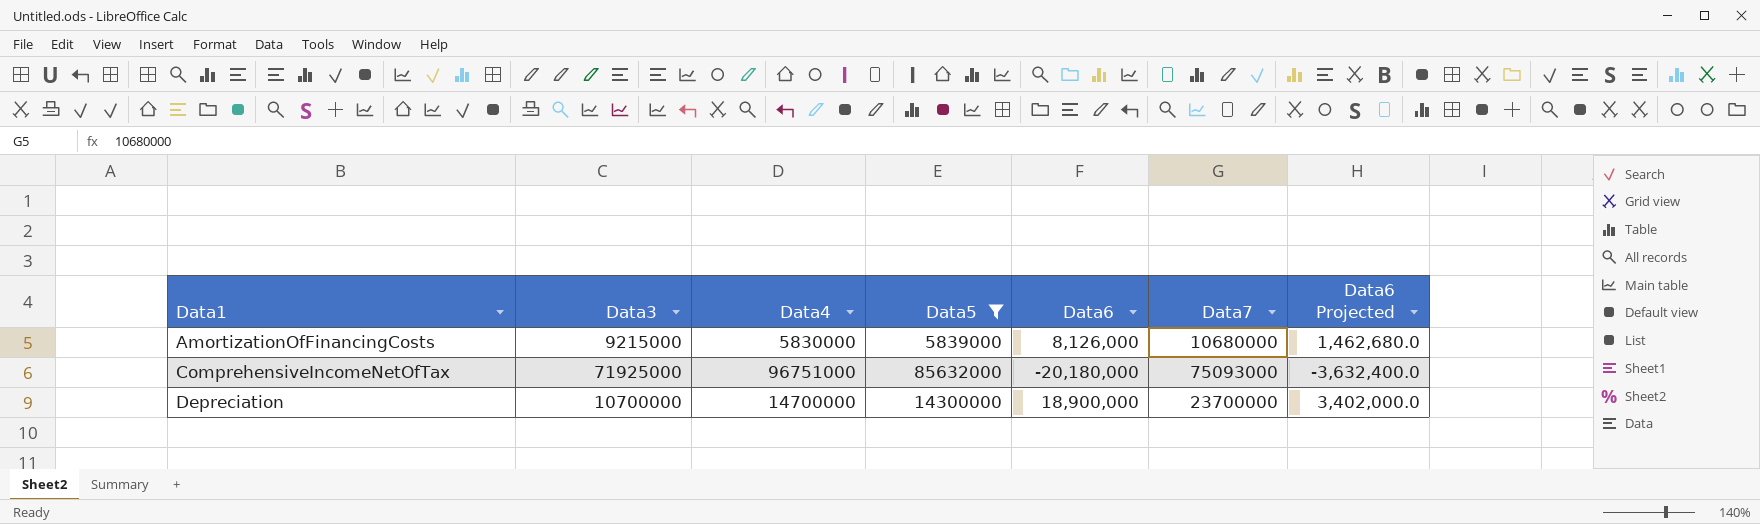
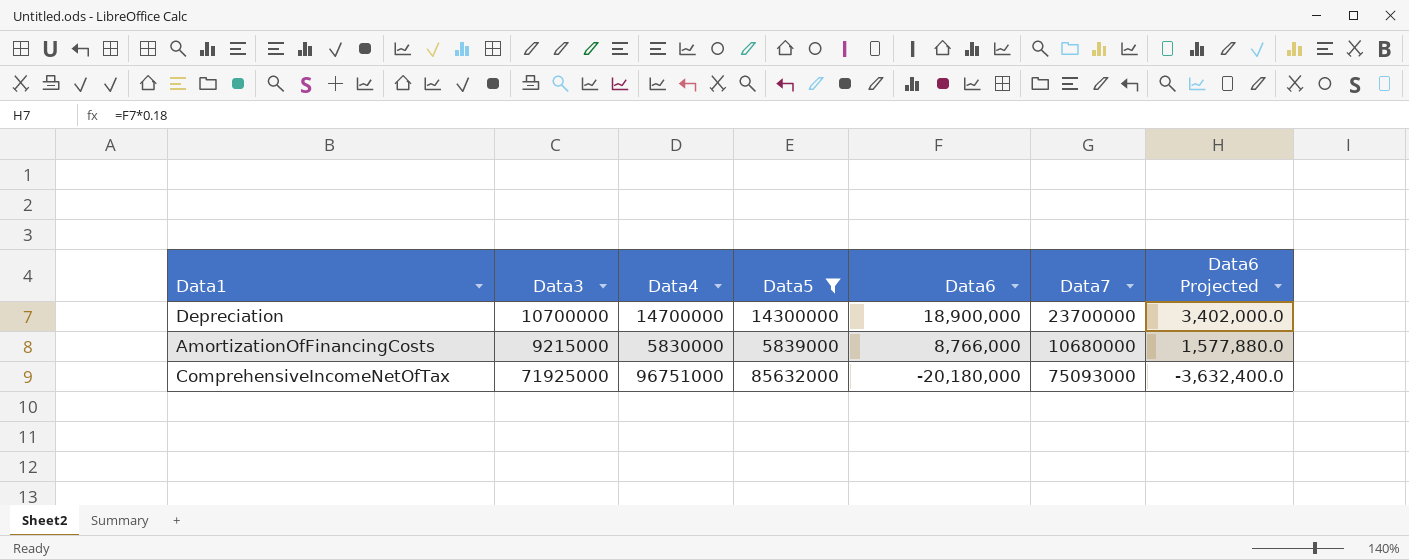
row order: Data1 ascending -> Data6 descending
AmortizationOfFinancingCosts | Data6: 8,126,000 -> 8,766,000
AmortizationOfFinancingCosts | Data6 Projected: 1,462,680.0 -> 1,577,880.0

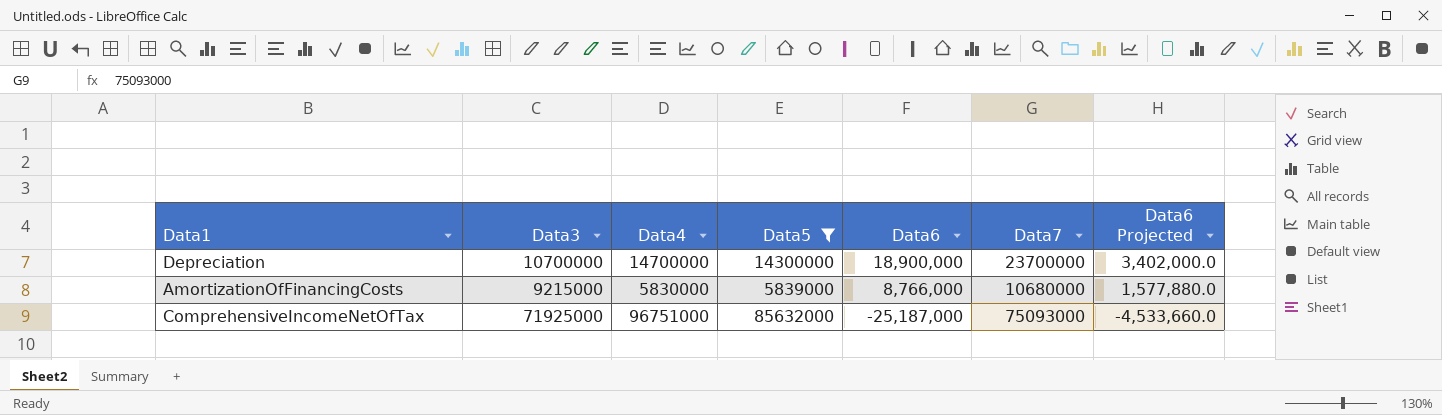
ComprehensiveIncomeNetOfTax | Data6: -20,180,000 -> -25,187,000
ComprehensiveIncomeNetOfTax | Data6 Projected: -3,632,400.0 -> -4,533,660.0

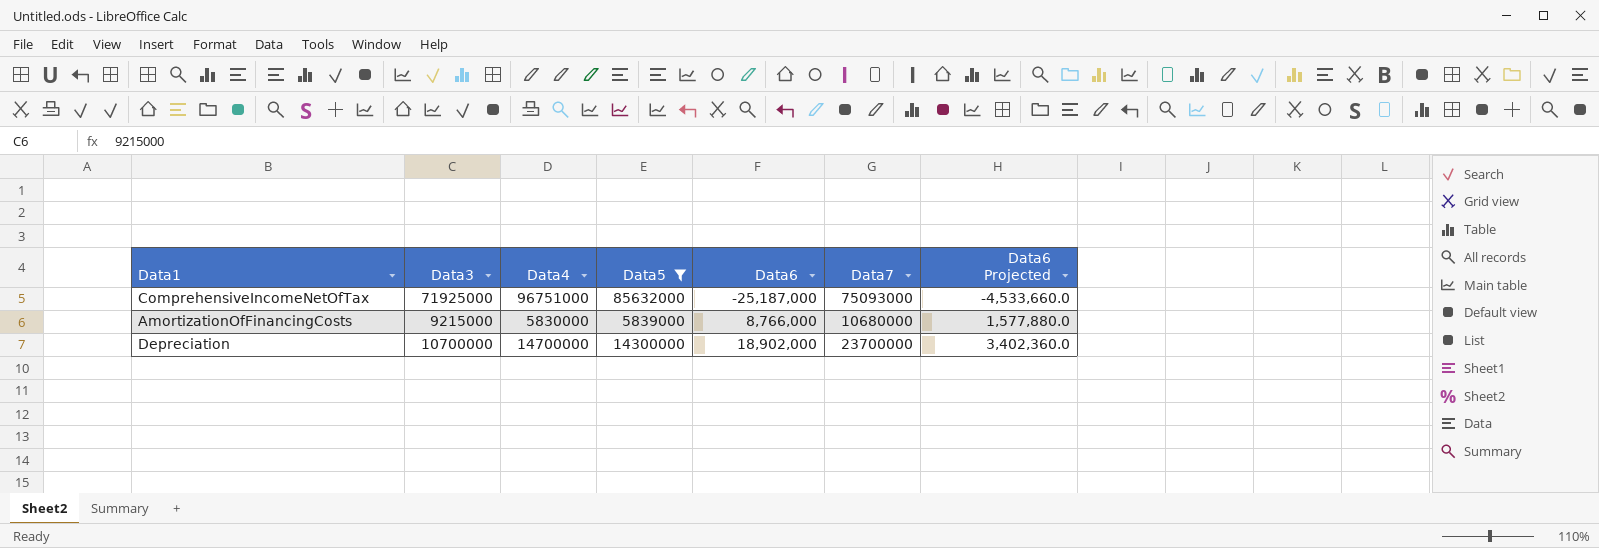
row order: Data6 descending -> Data6 ascending
Depreciation | Data6: 18,900,000 -> 18,902,000
Depreciation | Data6 Projected: 3,402,000.0 -> 3,402,360.0

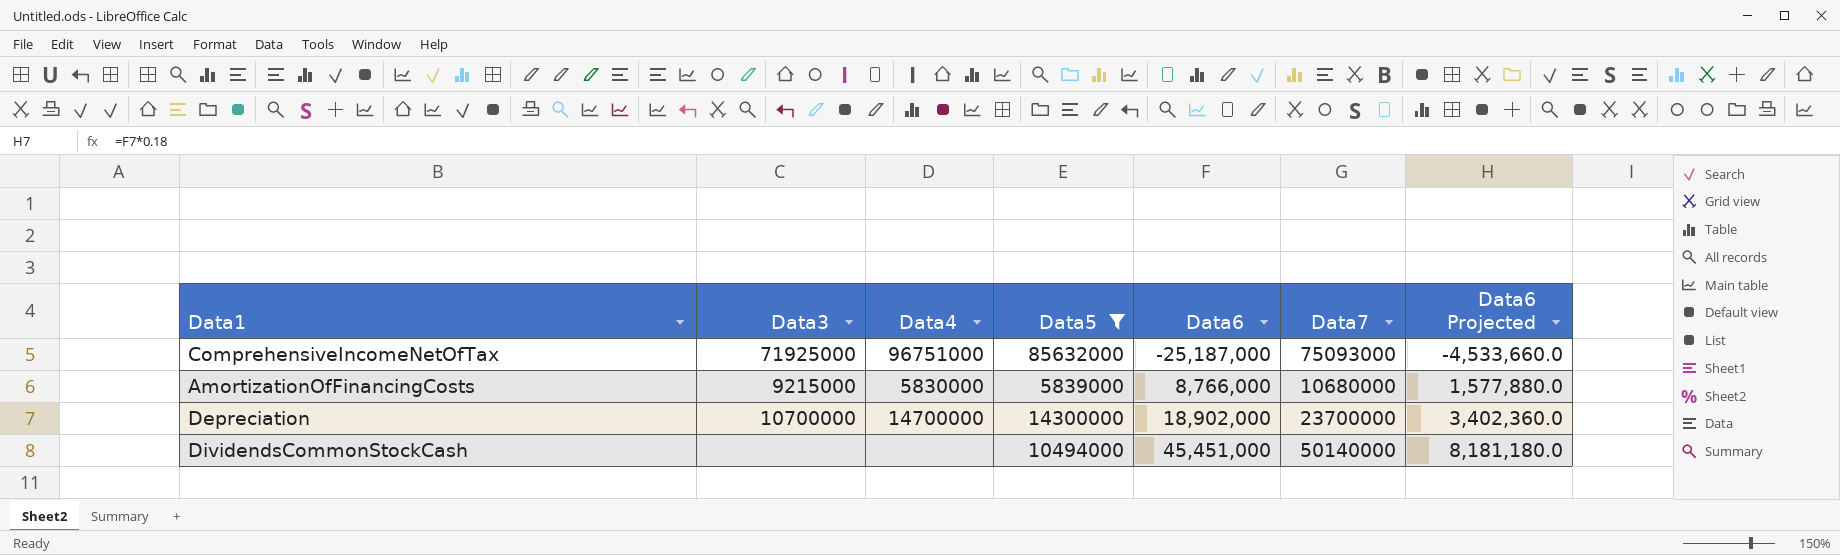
row DividendsCommonStockCash: none -> none | none | 10494000 | 45,451,000 | 50140000 | 8,181,180.0

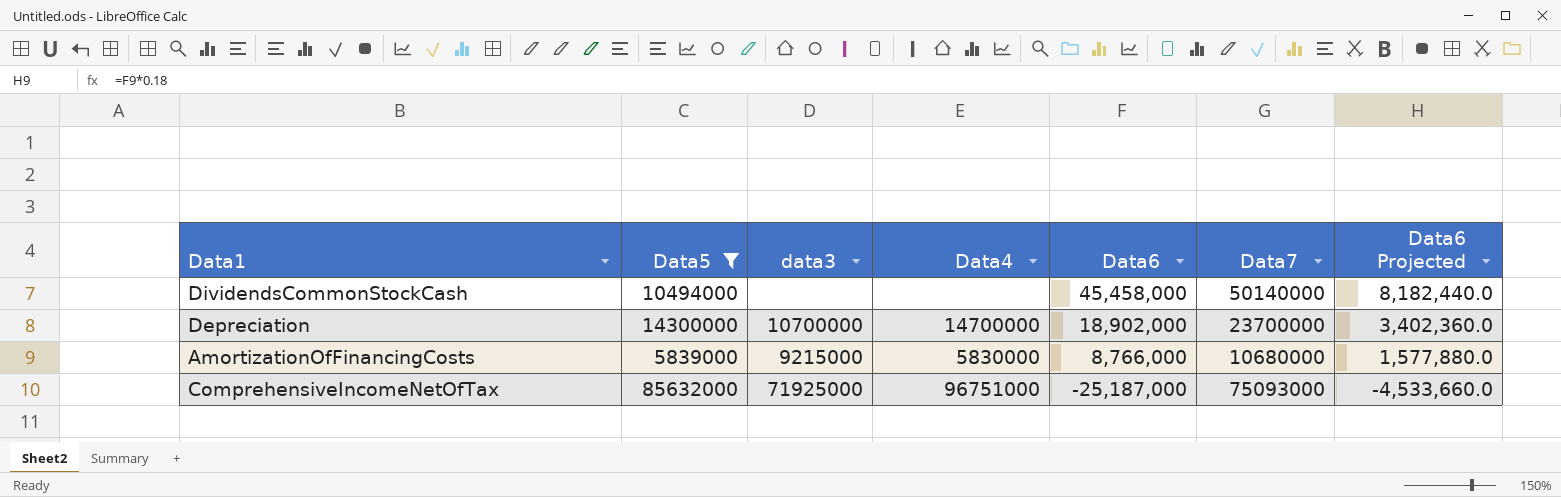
row order: Data6 ascending -> Data6 descending
column Data5 | position: 4 -> 2
column name: Data3 -> data3
DividendsCommonStockCash | Data6: 45,451,000 -> 45,458,000
DividendsCommonStockCash | Data6 Projected: 8,181,180.0 -> 8,182,440.0

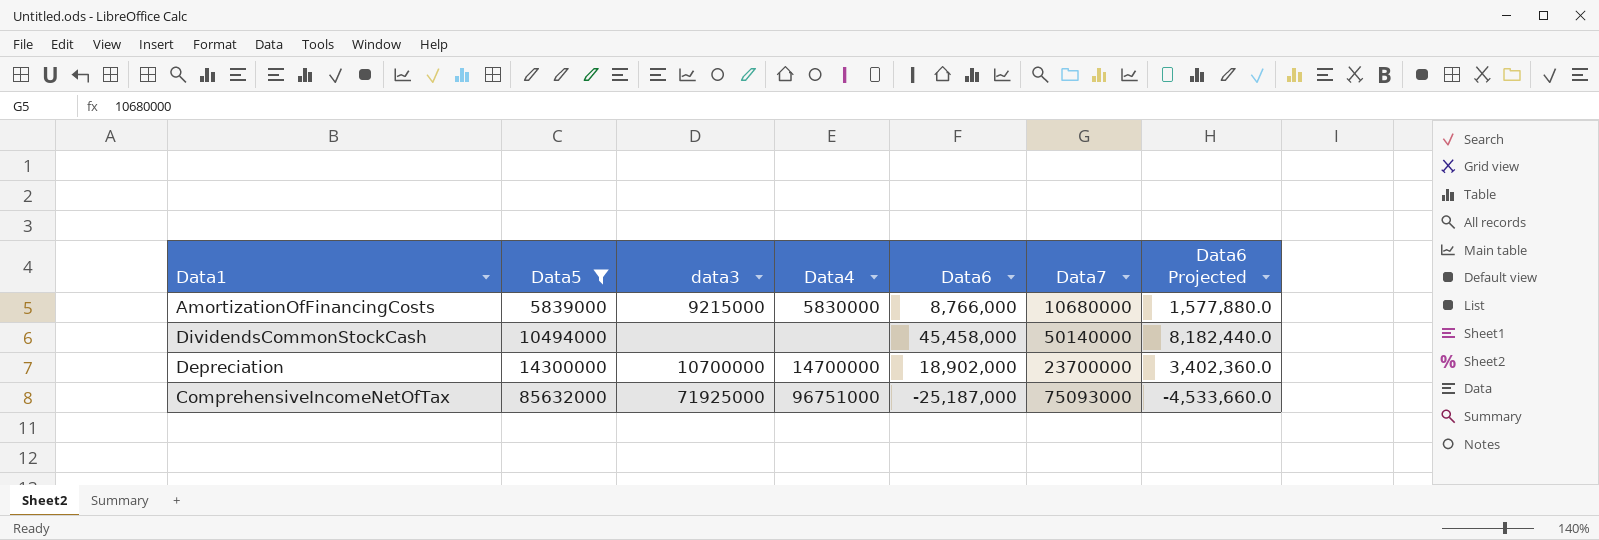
row order: Data6 descending -> Data5 ascending

